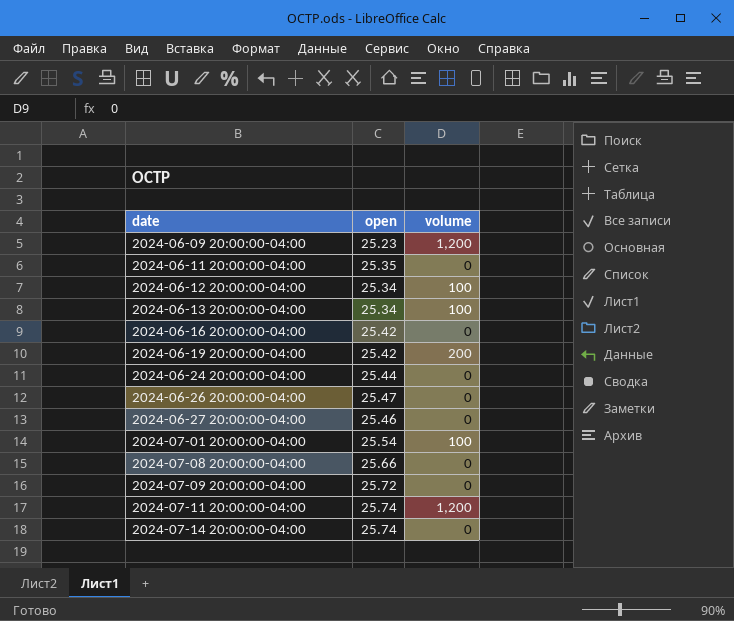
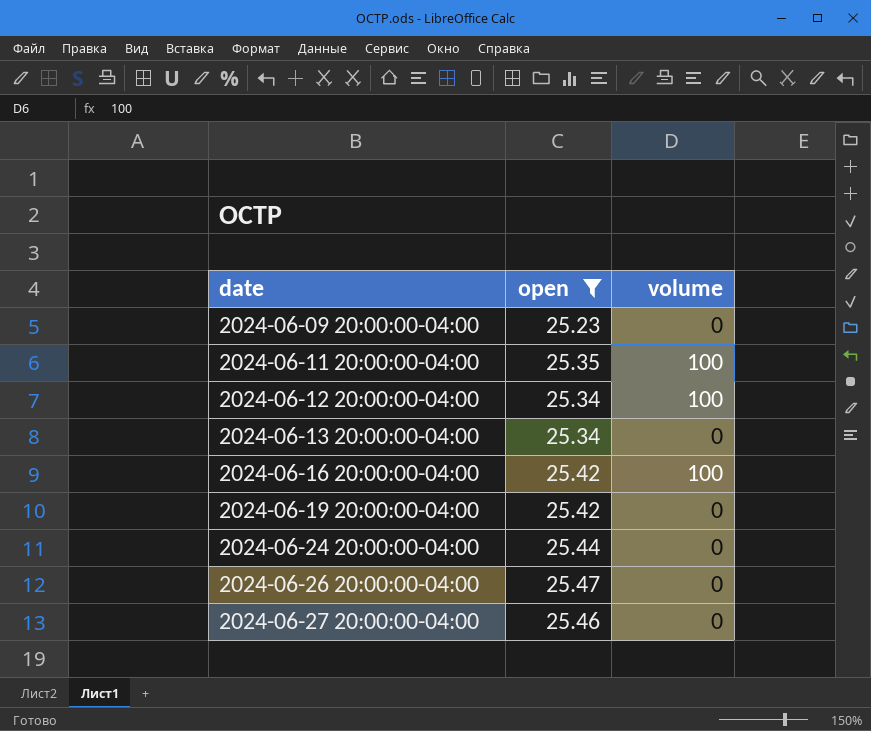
filter: none -> open <= 25.47
2024-06-09 20:00:00-04:00 | volume: 1,200 -> 0
2024-06-11 20:00:00-04:00 | volume: 0 -> 100
2024-06-13 20:00:00-04:00 | volume: 100 -> 0
2024-06-16 20:00:00-04:00 | volume: 0 -> 100
2024-06-19 20:00:00-04:00 | volume: 200 -> 0

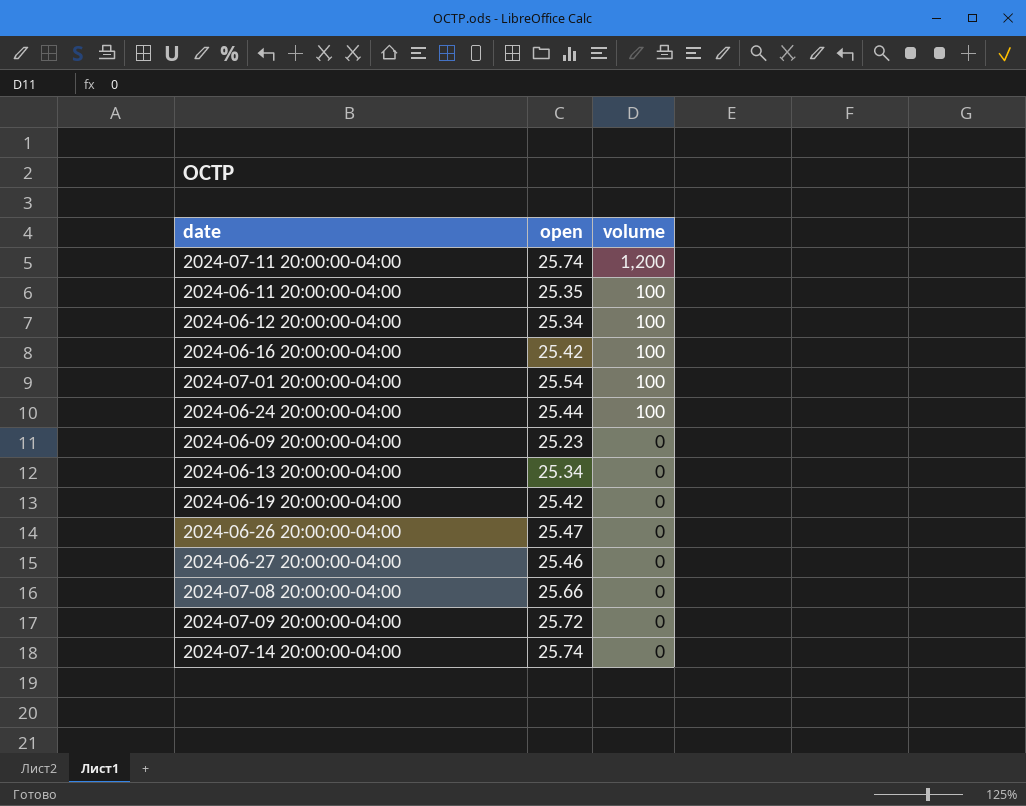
filter: open <= 25.47 -> none
row order: date ascending -> volume descending
2024-06-24 20:00:00-04:00 | volume: 0 -> 100

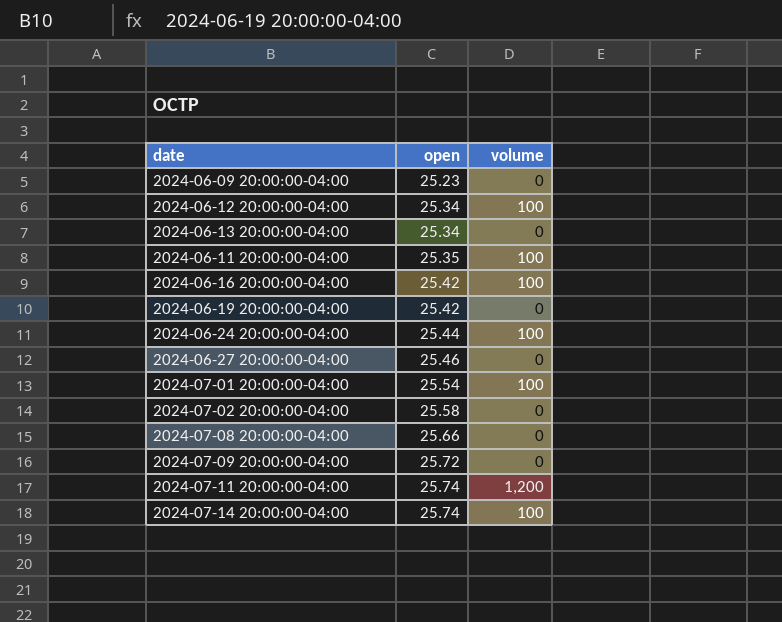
row order: volume descending -> open ascending
row 2024-06-26 20:00:00-04:00: 25.47 | 0 -> none
row 2024-07-02 20:00:00-04:00: none -> 25.58 | 0
2024-07-14 20:00:00-04:00 | volume: 0 -> 100

